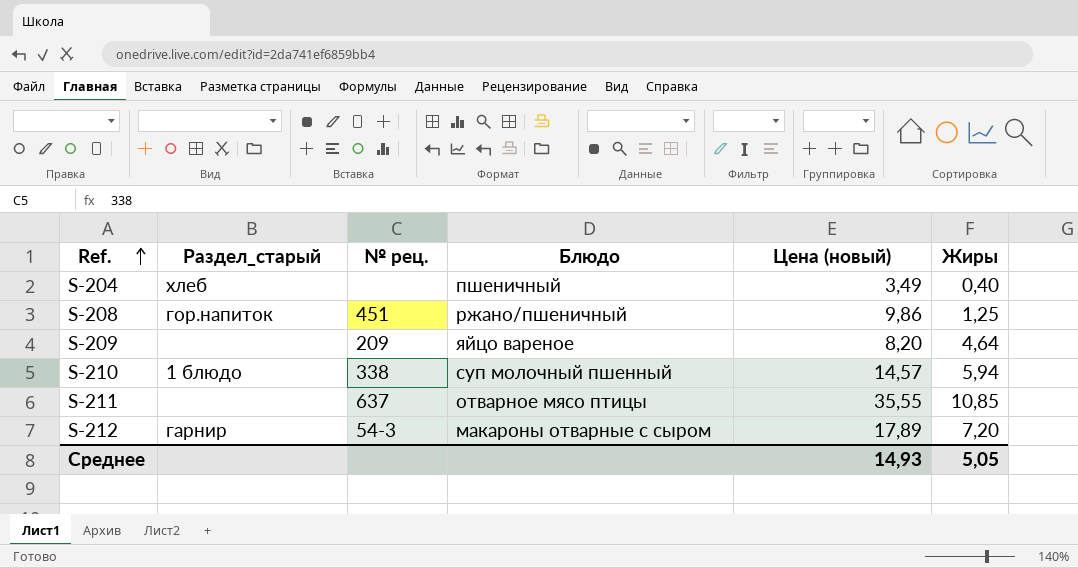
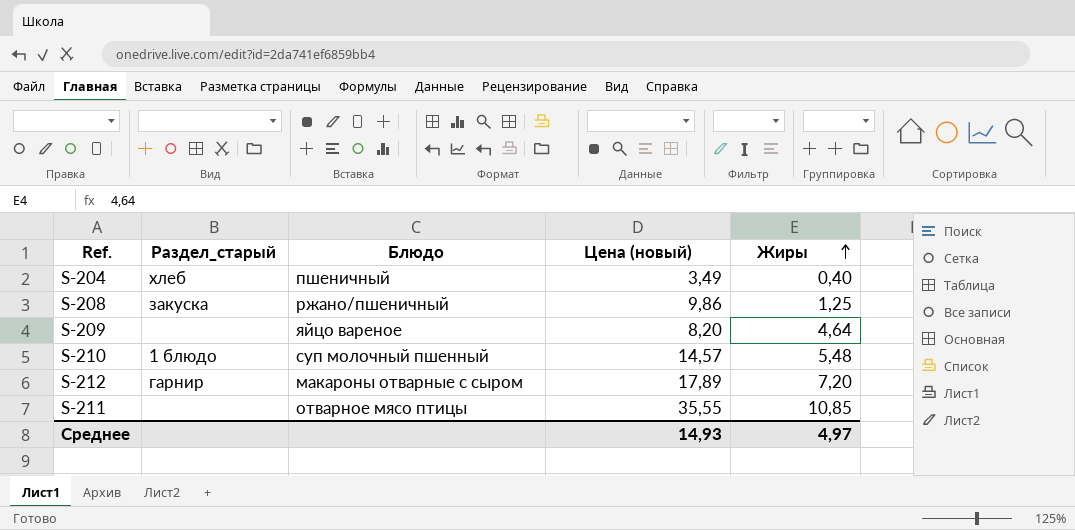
row order: Ref. ascending -> Жиры ascending
column № рец. | position: 3 -> none
S-208 | Раздел_старый: гор.напиток -> закуска
S-210 | Жиры: 5,94 -> 5,48
Среднее | Жиры: 5,05 -> 4,97

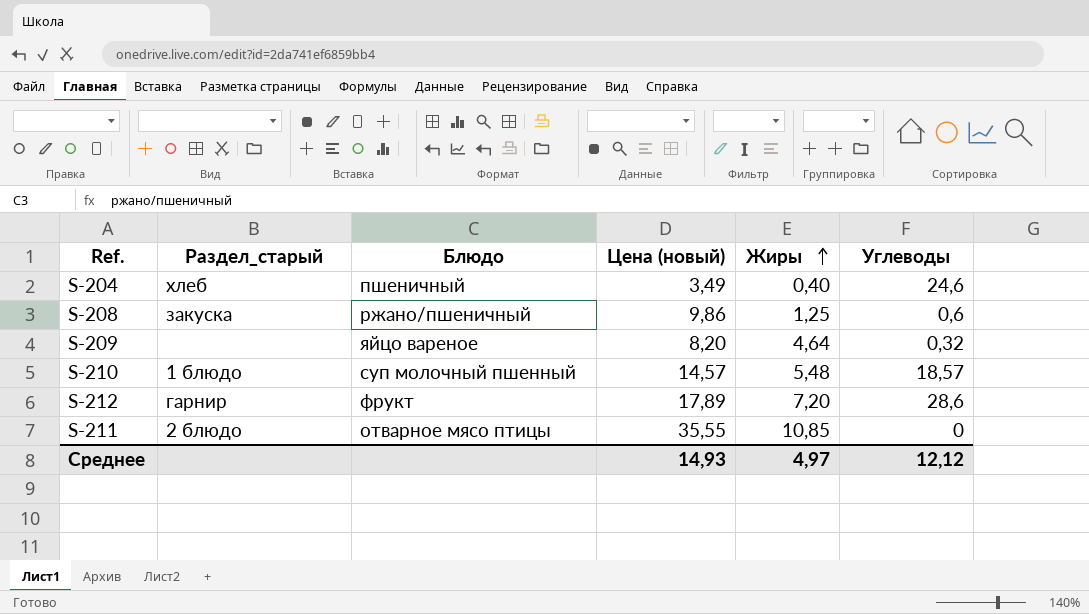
column Углеводы | position: none -> 6
S-212 | Блюдо: макароны отварные с сыром -> фрукт
S-211 | Раздел_старый: none -> 2 блюдо

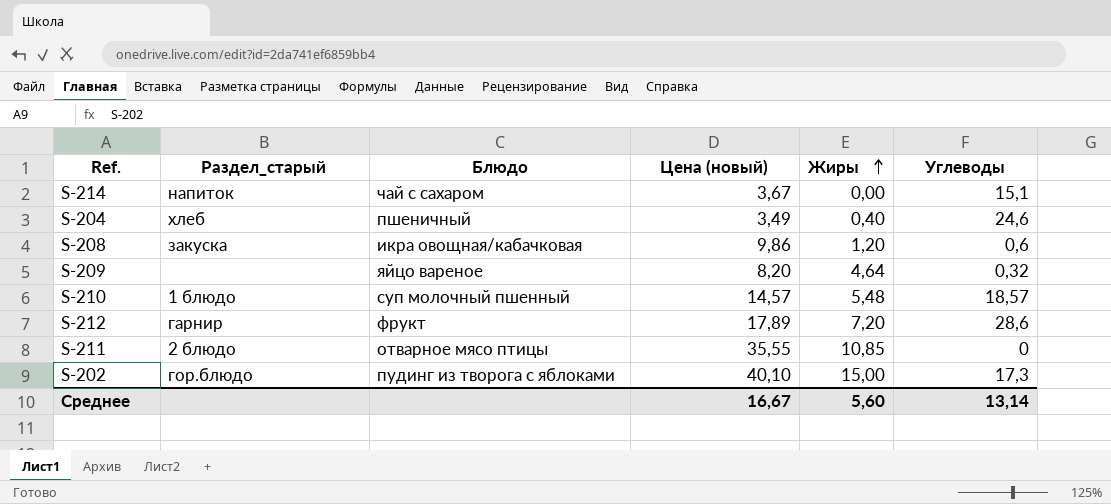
row S-214: none -> напиток | чай с сахаром | 3,67 | 0,00 | 15,1
S-208 | Блюдо: ржано/пшеничный -> икра овощная/кабачковая
S-208 | Жиры: 1,25 -> 1,20
row S-202: none -> гор.блюдо | пудинг из творога с яблоками | 40,10 | 15,00 | 17,3
Среднее | Цена (новый): 14,93 -> 16,67
Среднее | Жиры: 4,97 -> 5,60
Среднее | Углеводы: 12,12 -> 13,14

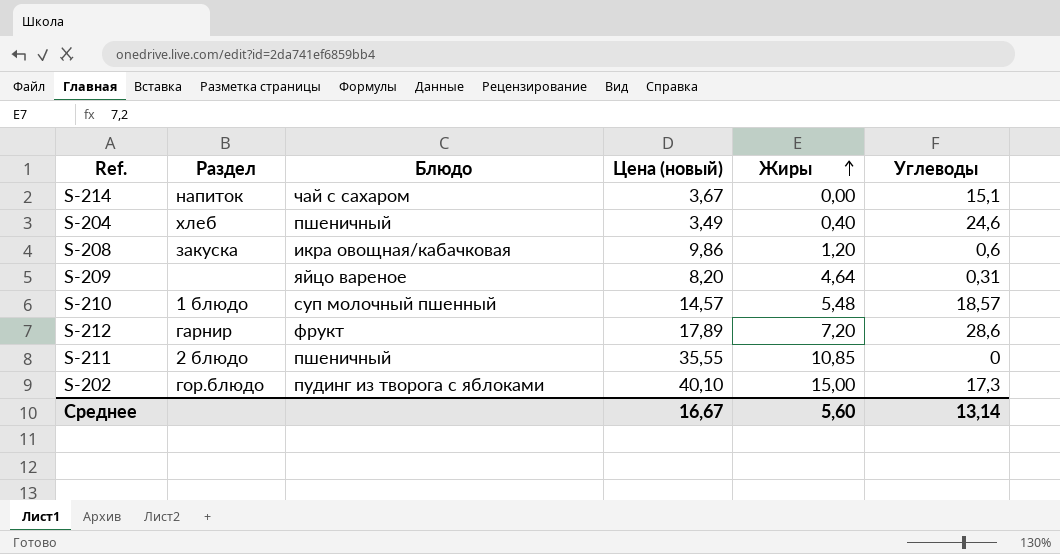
column name: Раздел_старый -> Раздел
S-209 | Углеводы: 0,32 -> 0,31
S-211 | Блюдо: отварное мясо птицы -> пшеничный

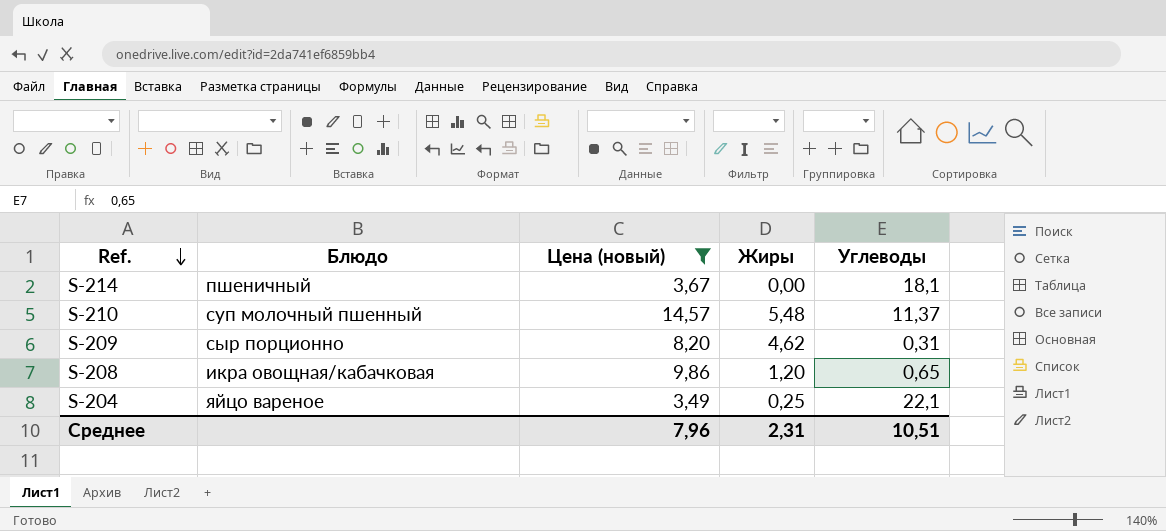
filter: none -> Цена (новый) <= 14,57
row order: Жиры ascending -> Ref. descending
column Раздел | position: 2 -> none
S-214 | Блюдо: чай с сахаром -> пшеничный
S-214 | Углеводы: 15,1 -> 18,1
S-210 | Углеводы: 18,57 -> 11,37
S-209 | Блюдо: яйцо вареное -> сыр порционно
S-209 | Жиры: 4,64 -> 4,62
S-208 | Углеводы: 0,6 -> 0,65
S-204 | Блюдо: пшеничный -> яйцо вареное
S-204 | Жиры: 0,40 -> 0,25
S-204 | Углеводы: 24,6 -> 22,1
Среднее | Цена (новый): 16,67 -> 7,96
Среднее | Жиры: 5,60 -> 2,31
Среднее | Углеводы: 13,14 -> 10,51

